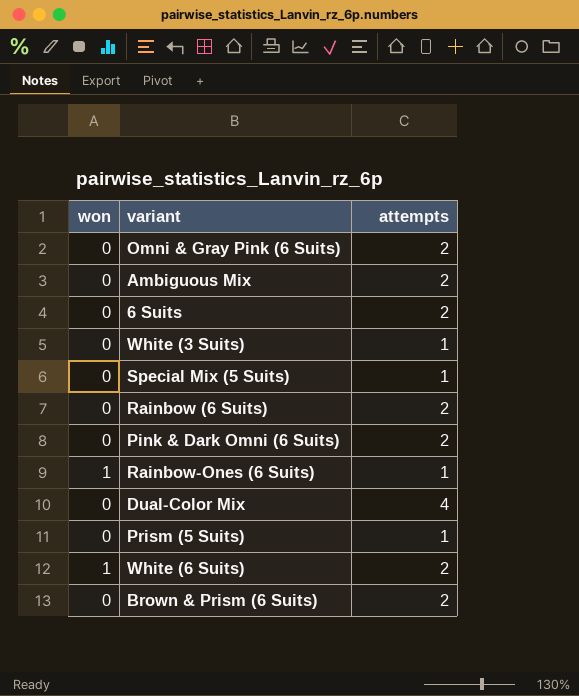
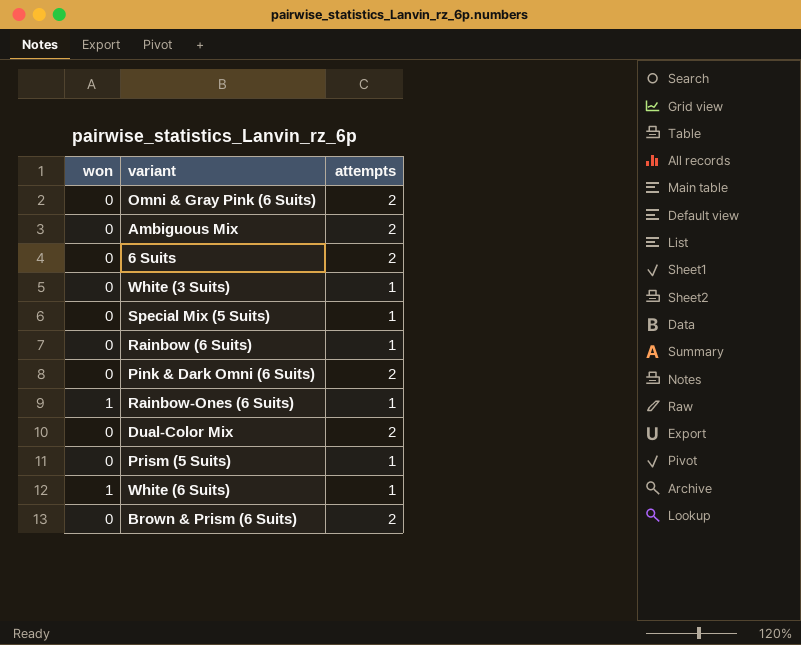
Rainbow (6 Suits) | attempts: 2 -> 1
Dual-Color Mix | attempts: 4 -> 2
White (6 Suits) | attempts: 2 -> 1

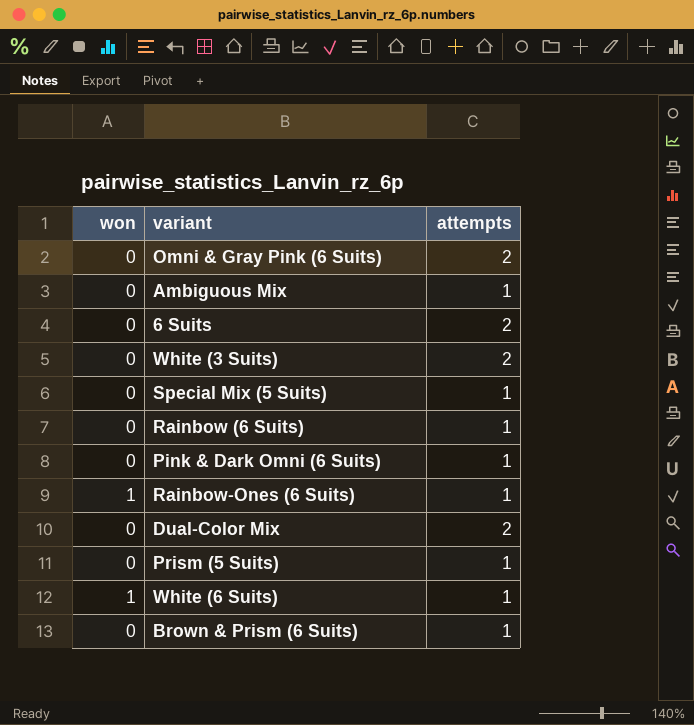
Ambiguous Mix | attempts: 2 -> 1
White (3 Suits) | attempts: 1 -> 2
Pink & Dark Omni (6 Suits) | attempts: 2 -> 1
Brown & Prism (6 Suits) | attempts: 2 -> 1

